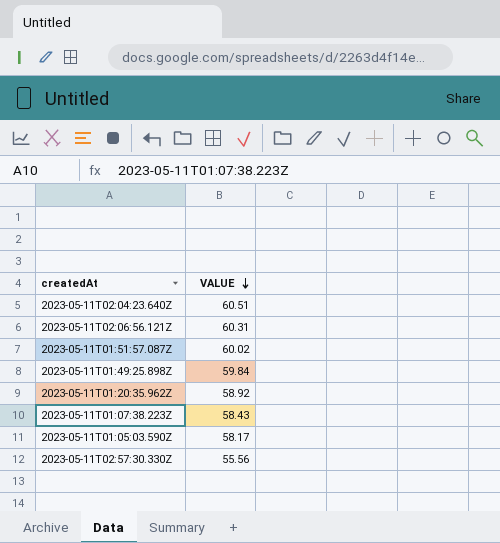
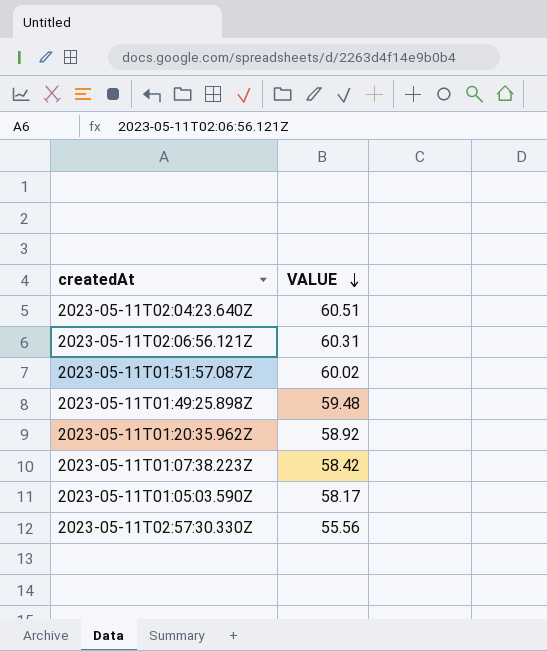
2023-05-11T01:49:25.898Z | VALUE: 59.84 -> 59.48
2023-05-11T01:07:38.223Z | VALUE: 58.43 -> 58.42

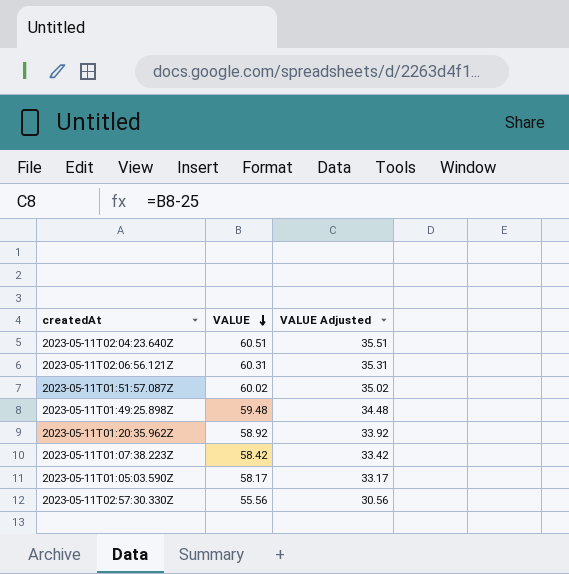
column VALUE Adjusted | formula: none -> [VALUE] - 25

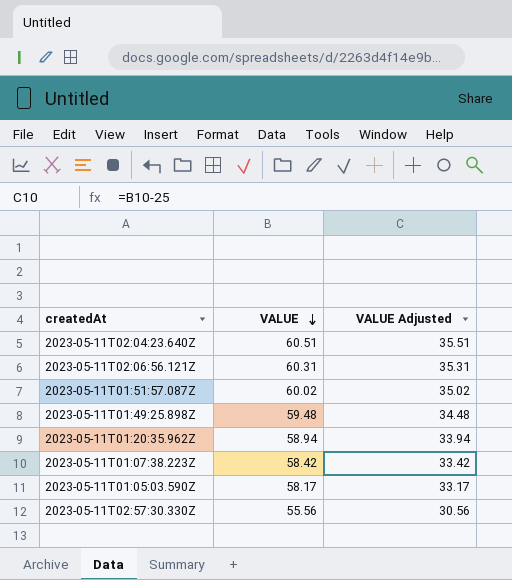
2023-05-11T01:20:35.962Z | VALUE: 58.92 -> 58.94
2023-05-11T01:20:35.962Z | VALUE Adjusted: 33.92 -> 33.94

